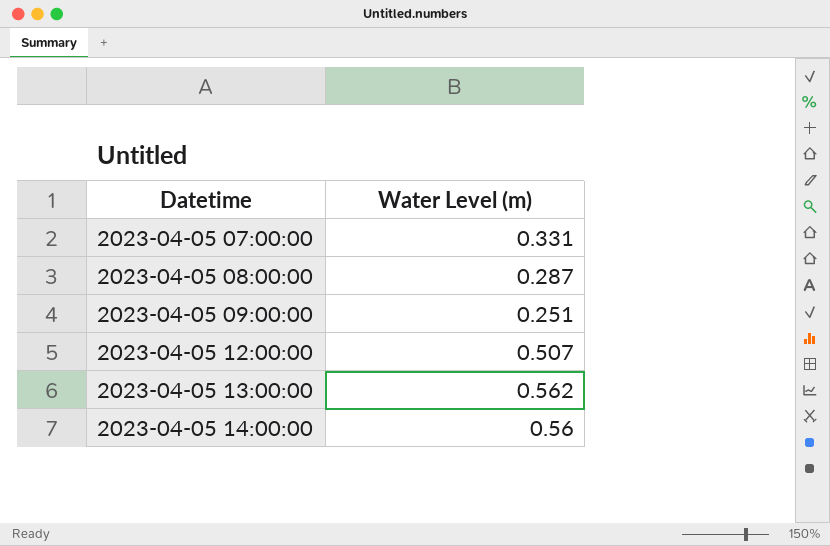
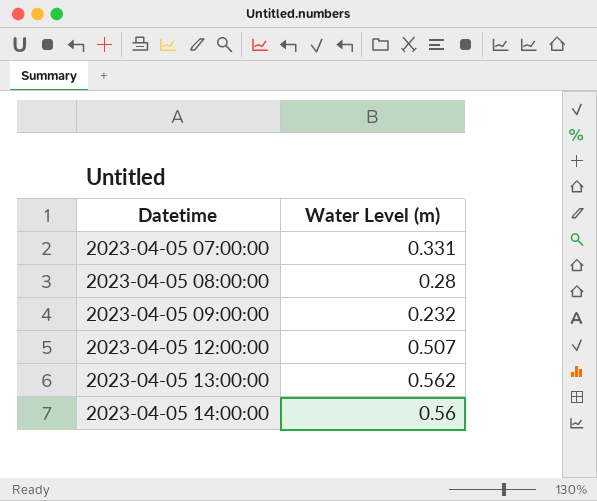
2023-04-05 08:00:00 | Water Level (m): 0.287 -> 0.28
2023-04-05 09:00:00 | Water Level (m): 0.251 -> 0.232

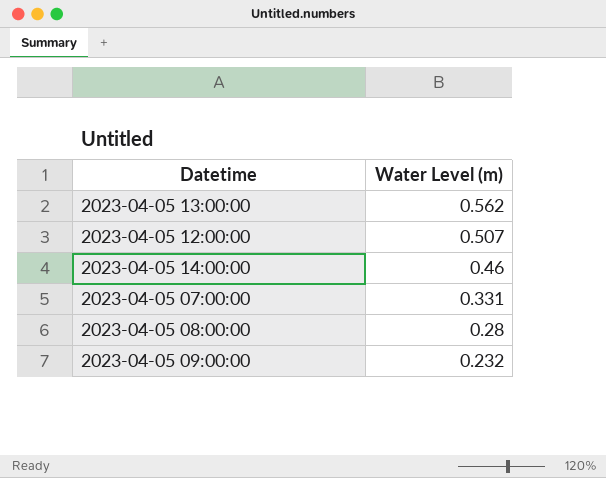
row order: Datetime ascending -> Water Level (m) descending
2023-04-05 14:00:00 | Water Level (m): 0.56 -> 0.46

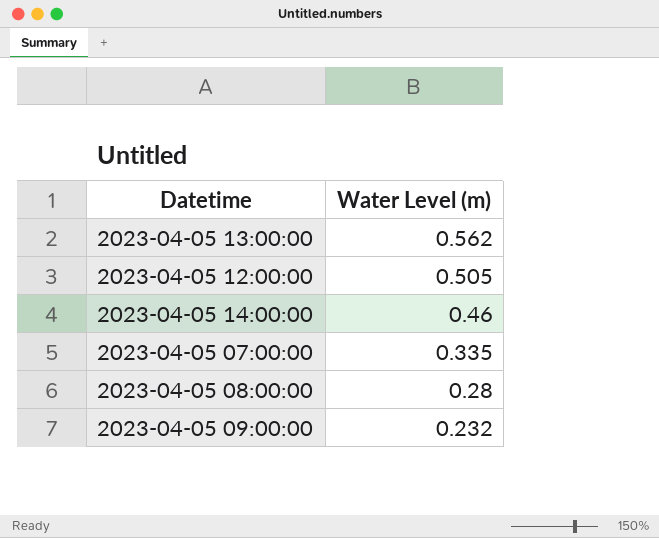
2023-04-05 12:00:00 | Water Level (m): 0.507 -> 0.505
2023-04-05 07:00:00 | Water Level (m): 0.331 -> 0.335

